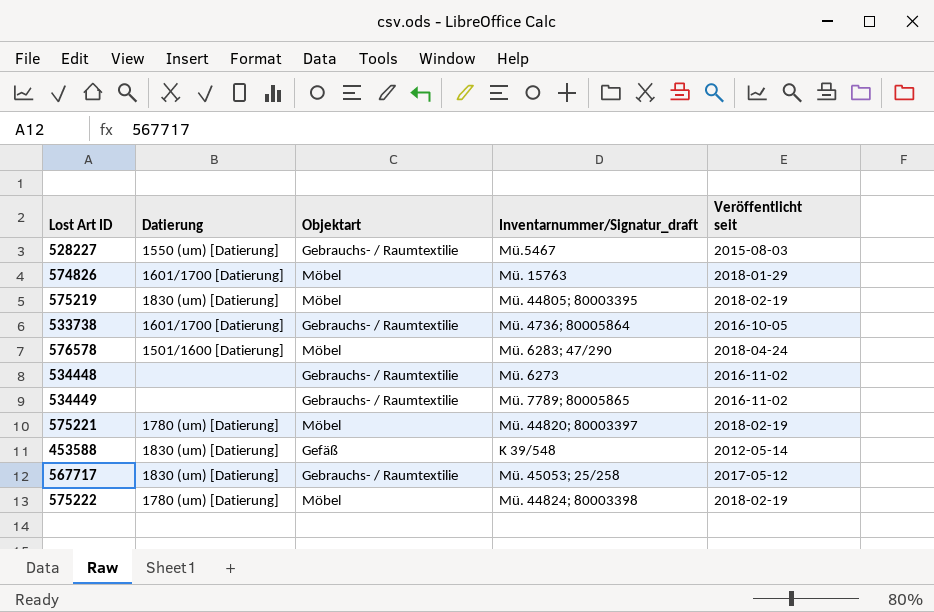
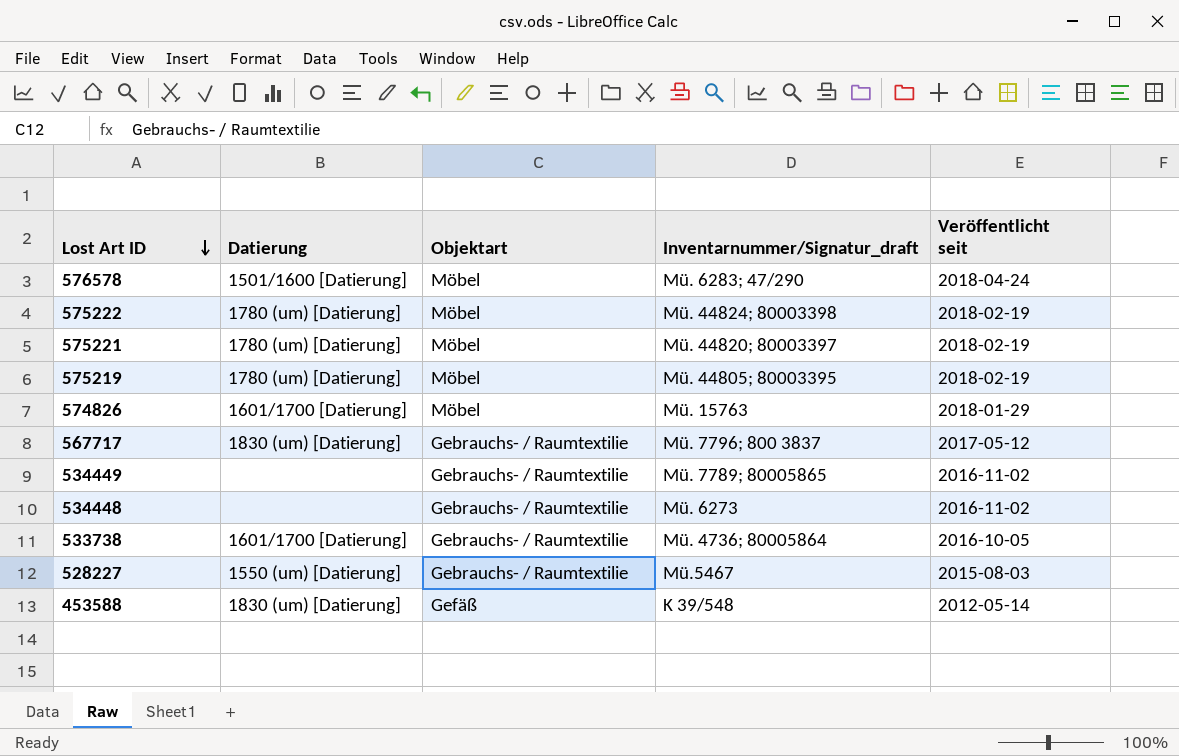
row order: none -> Lost Art ID descending
575219 | Datierung: 1830 (um) [Datierung] -> 1780 (um) [Datierung]
567717 | Inventarnummer/Signatur_draft: Mü. 45053; 25/258 -> Mü. 7796; 800 3837

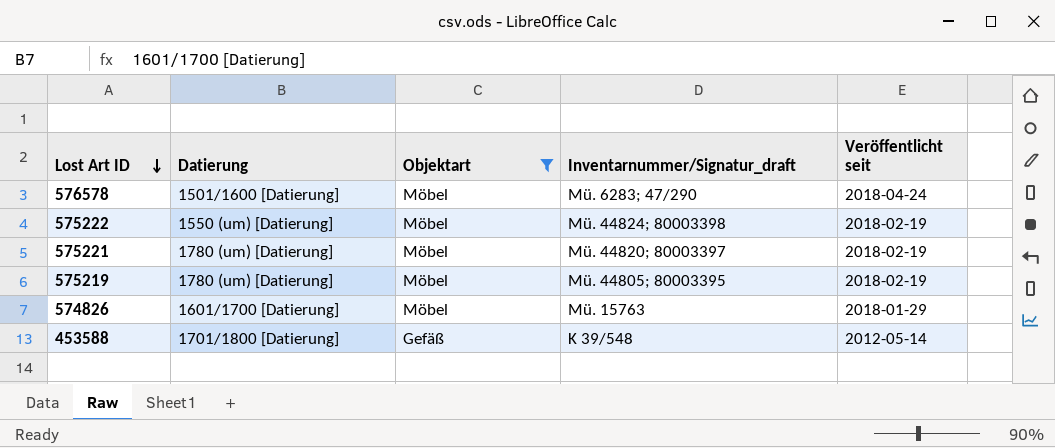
filter: none -> Objektart != Gebrauchs- / Raumtextilie
575222 | Datierung: 1780 (um) [Datierung] -> 1550 (um) [Datierung]
453588 | Datierung: 1830 (um) [Datierung] -> 1701/1800 [Datierung]

